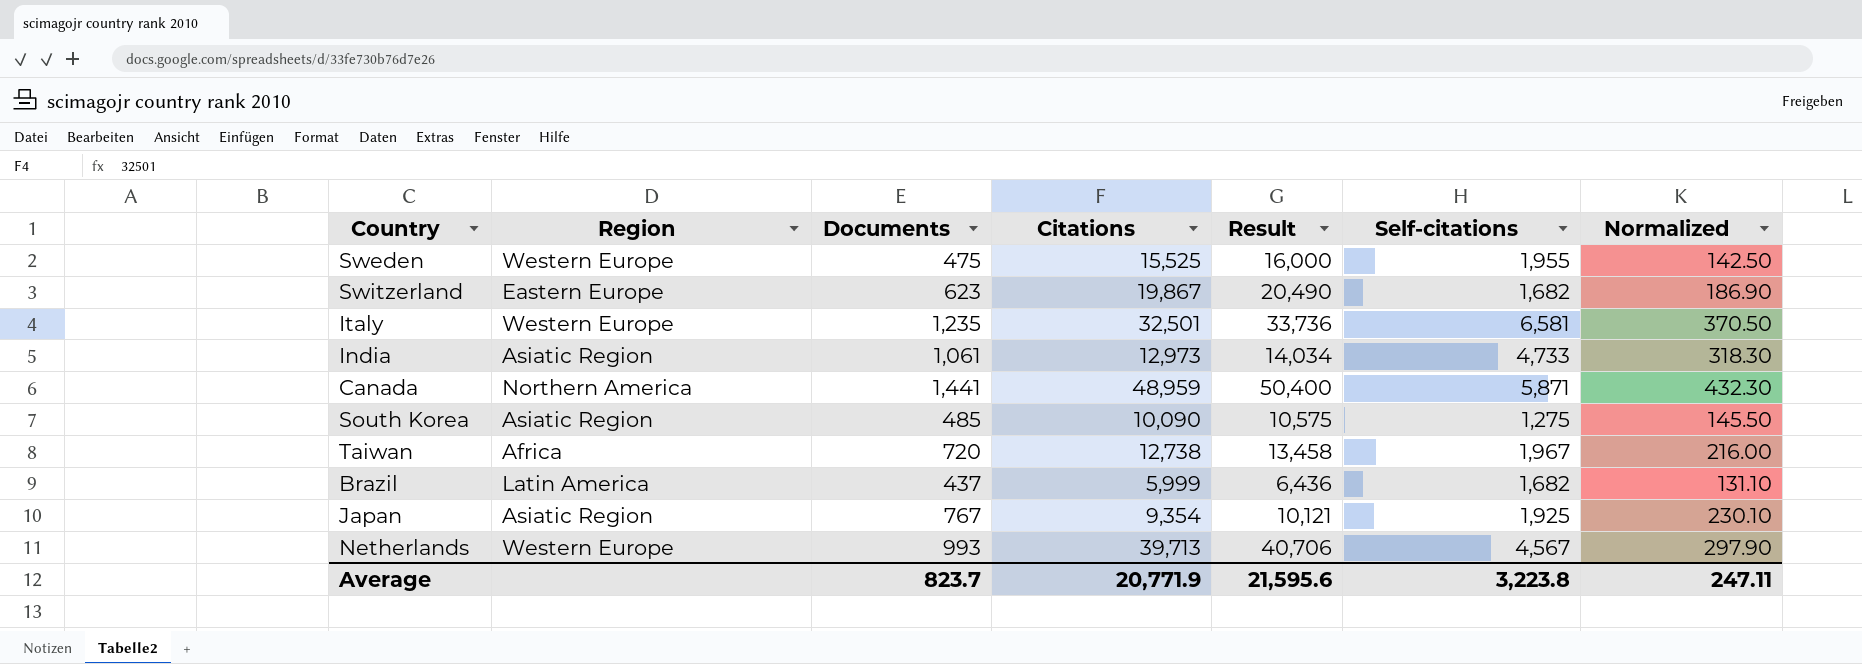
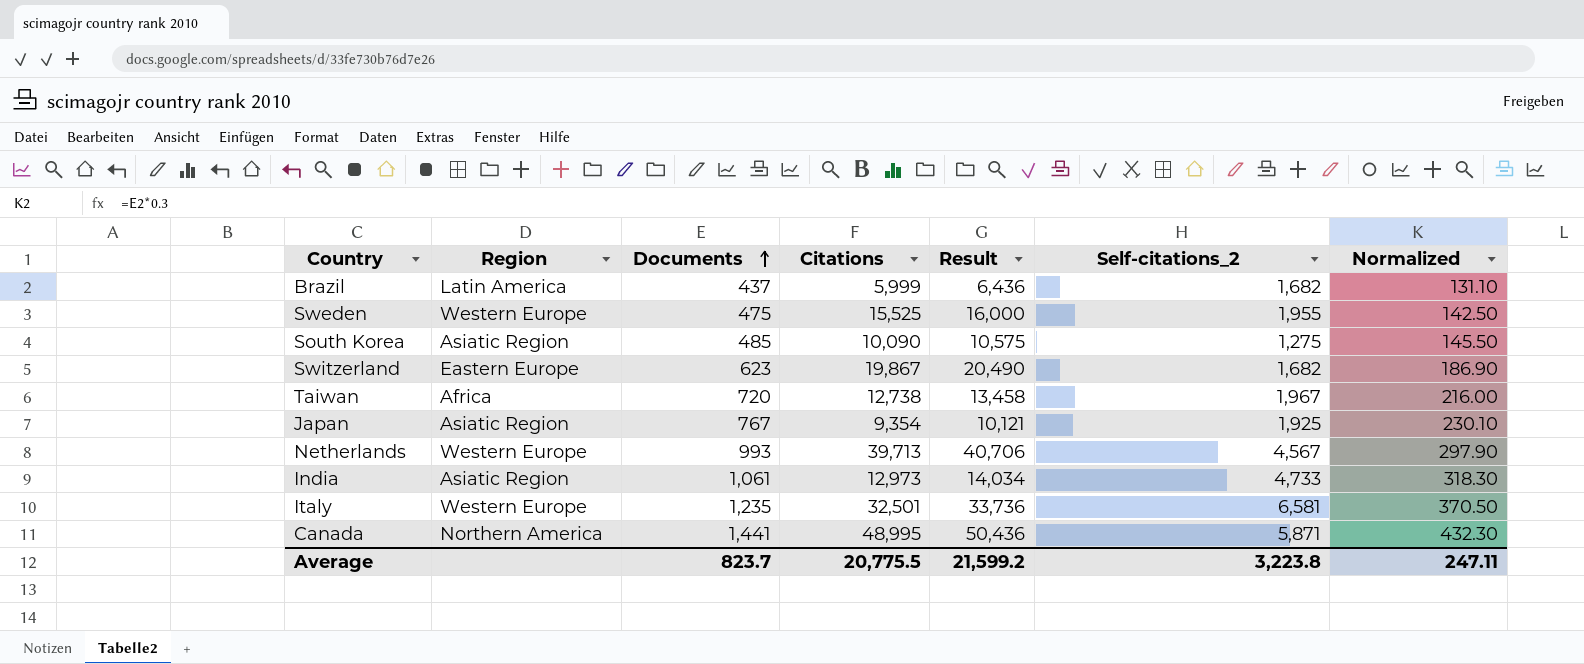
row order: none -> Documents ascending
column name: Self-citations -> Self-citations_2
Canada | Citations: 48,959 -> 48,995
Canada | Result: 50,400 -> 50,436
Average | Citations: 20,771.9 -> 20,775.5
Average | Result: 21,595.6 -> 21,599.2

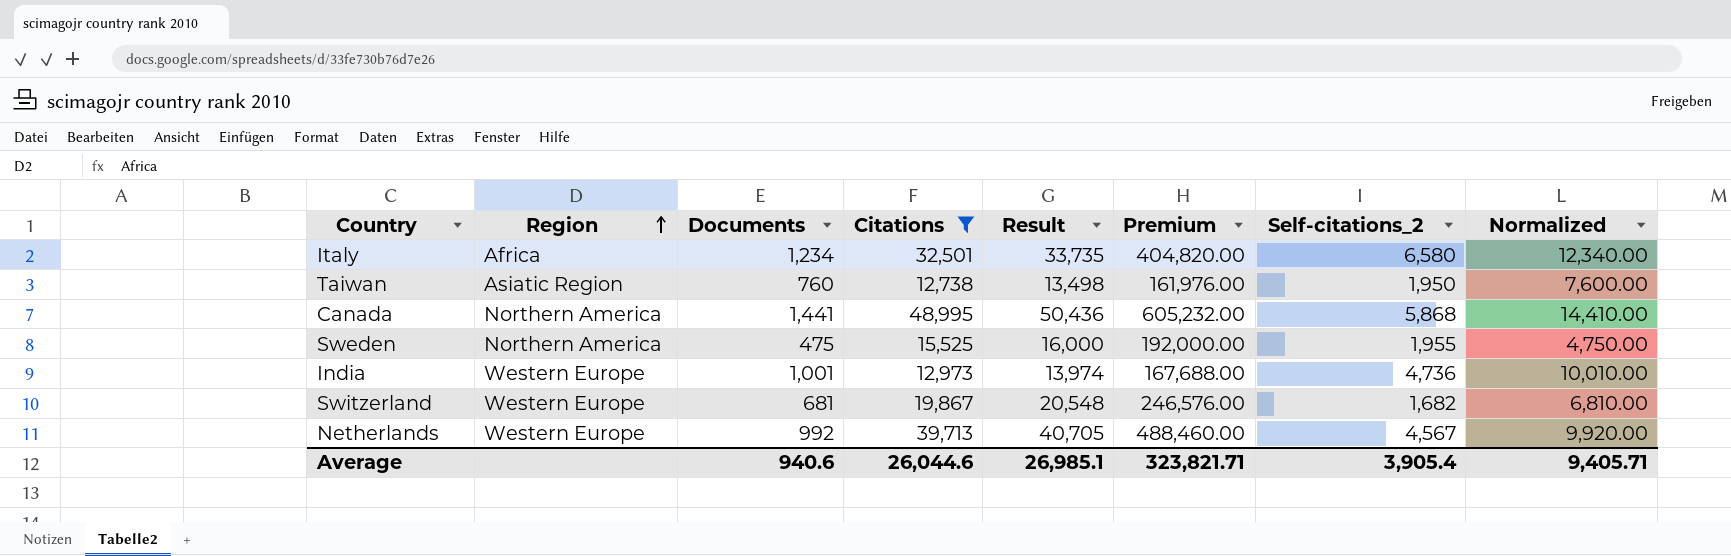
filter: none -> Citations >= 12,738
row order: Documents ascending -> Region ascending
column Premium | formula: none -> [Result] * 12
column Normalized | formula: [Documents] * 0.3 -> [Documents] * 10
Italy | Region: Western Europe -> Africa
Italy | Documents: 1,235 -> 1,234
Italy | Result: 33,736 -> 33,735
Italy | Self-citations_2: 6,581 -> 6,580
Taiwan | Region: Africa -> Asiatic Region
Taiwan | Documents: 720 -> 760
Taiwan | Result: 13,458 -> 13,498
Taiwan | Self-citations_2: 1,967 -> 1,950
Canada | Self-citations_2: 5,871 -> 5,868
Sweden | Region: Western Europe -> Northern America
India | Region: Asiatic Region -> Western Europe
India | Documents: 1,061 -> 1,001
India | Result: 14,034 -> 13,974
India | Self-citations_2: 4,733 -> 4,736
Switzerland | Region: Eastern Europe -> Western Europe
Switzerland | Documents: 623 -> 681
Switzerland | Result: 20,490 -> 20,548
Netherlands | Documents: 993 -> 992
Netherlands | Result: 40,706 -> 40,705
Average | Documents: 823.7 -> 940.6
Average | Citations: 20,775.5 -> 26,044.6
Average | Result: 21,599.2 -> 26,985.1
Average | Self-citations_2: 3,223.8 -> 3,905.4
Average | Normalized: 247.11 -> 9,405.71

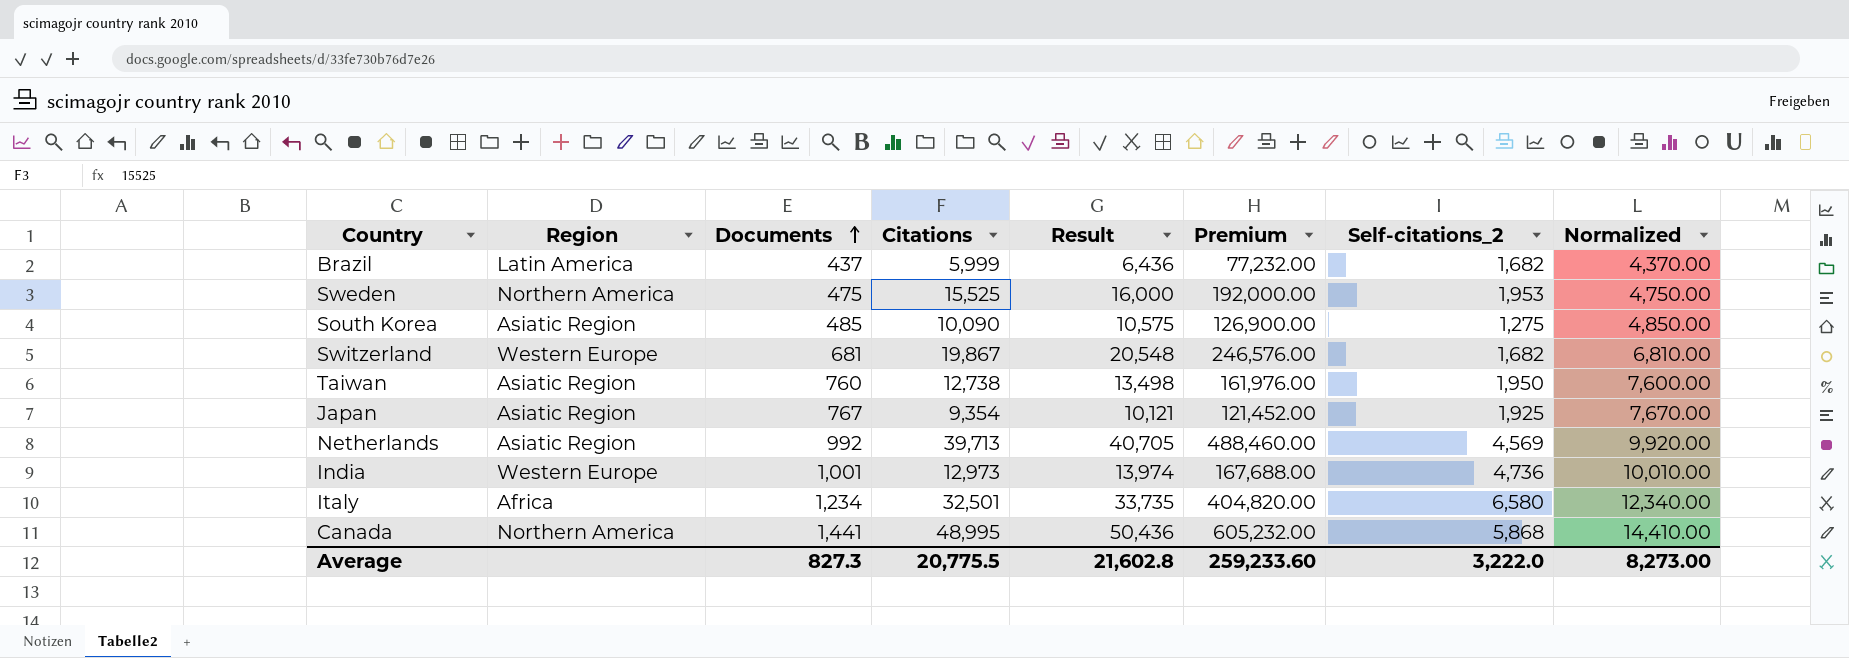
filter: Citations >= 12,738 -> none
row order: Region ascending -> Documents ascending
Sweden | Self-citations_2: 1,955 -> 1,953
Netherlands | Region: Western Europe -> Asiatic Region
Netherlands | Self-citations_2: 4,567 -> 4,569
Average | Documents: 940.6 -> 827.3
Average | Citations: 26,044.6 -> 20,775.5
Average | Result: 26,985.1 -> 21,602.8
Average | Premium: 323,821.71 -> 259,233.60
Average | Self-citations_2: 3,905.4 -> 3,222.0
Average | Normalized: 9,405.71 -> 8,273.00

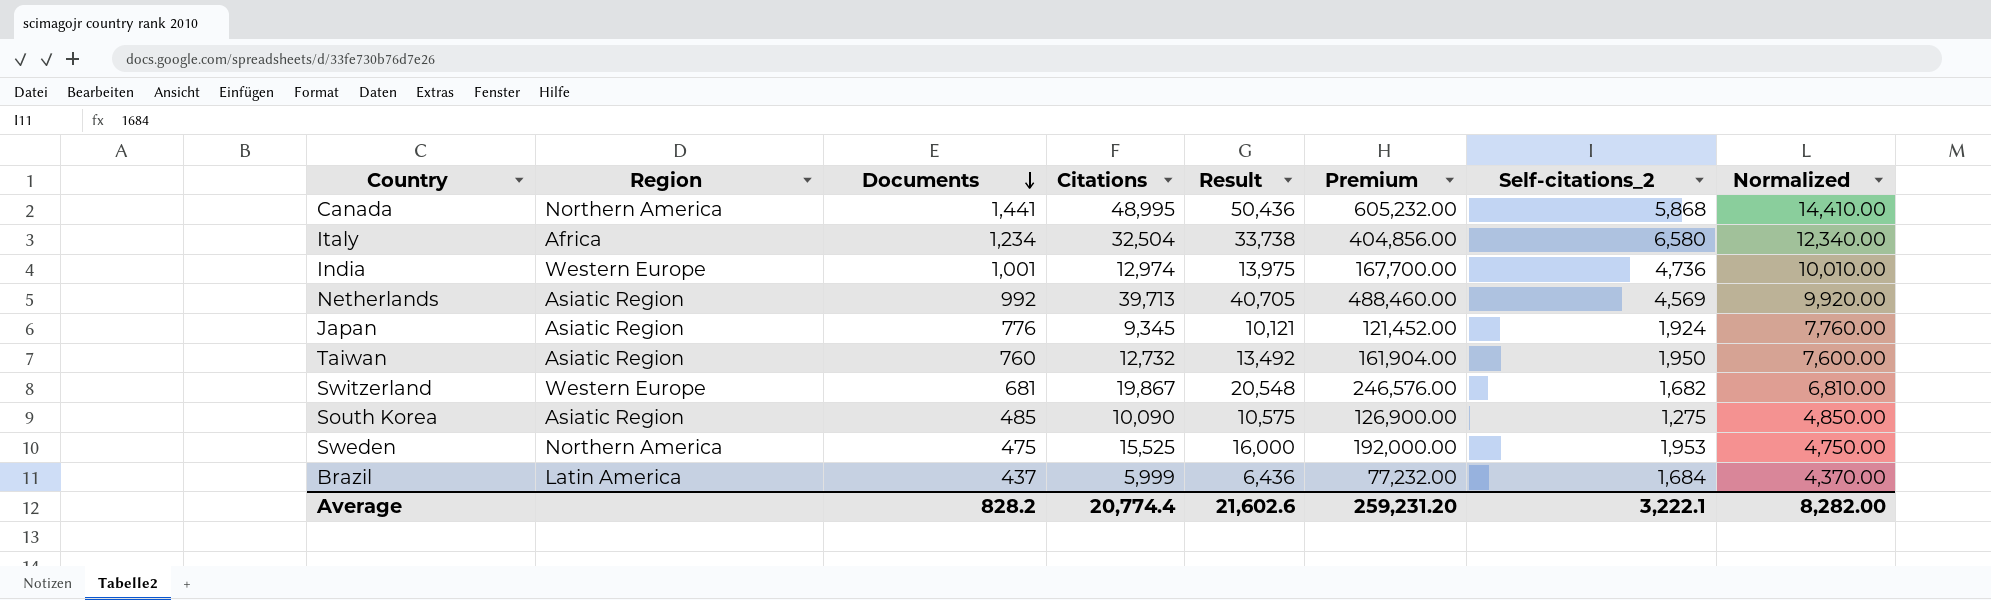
row order: Documents ascending -> Documents descending
Italy | Citations: 32,501 -> 32,504
Italy | Result: 33,735 -> 33,738
Italy | Premium: 404,820.00 -> 404,856.00
India | Citations: 12,973 -> 12,974
India | Result: 13,974 -> 13,975
India | Premium: 167,688.00 -> 167,700.00
Japan | Documents: 767 -> 776
Japan | Citations: 9,354 -> 9,345
Japan | Self-citations_2: 1,925 -> 1,924
Japan | Normalized: 7,670.00 -> 7,760.00
Taiwan | Citations: 12,738 -> 12,732
Taiwan | Result: 13,498 -> 13,492
Taiwan | Premium: 161,976.00 -> 161,904.00
Brazil | Self-citations_2: 1,682 -> 1,684
Average | Documents: 827.3 -> 828.2
Average | Citations: 20,775.5 -> 20,774.4
Average | Result: 21,602.8 -> 21,602.6
Average | Premium: 259,233.60 -> 259,231.20
Average | Self-citations_2: 3,222.0 -> 3,222.1
Average | Normalized: 8,273.00 -> 8,282.00

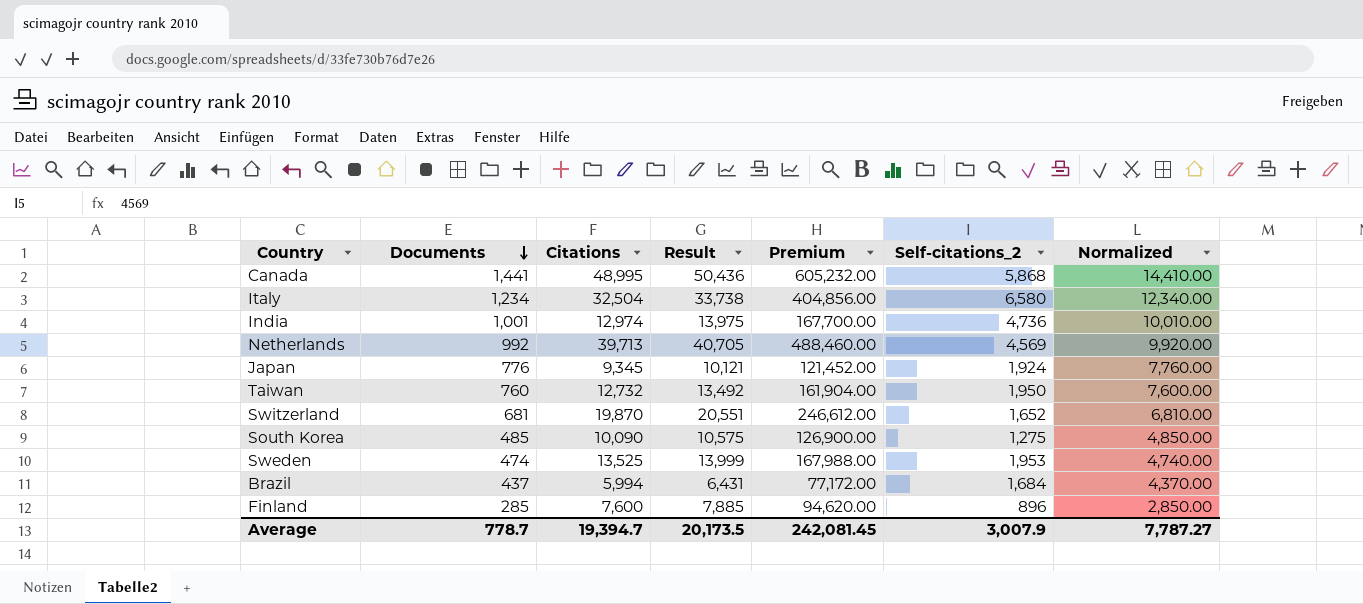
column Region | position: 2 -> none
Switzerland | Citations: 19,867 -> 19,870
Switzerland | Result: 20,548 -> 20,551
Switzerland | Premium: 246,576.00 -> 246,612.00
Switzerland | Self-citations_2: 1,682 -> 1,652
Sweden | Documents: 475 -> 474
Sweden | Citations: 15,525 -> 13,525
Sweden | Result: 16,000 -> 13,999
Sweden | Premium: 192,000.00 -> 167,988.00
Sweden | Normalized: 4,750.00 -> 4,740.00
Brazil | Citations: 5,999 -> 5,994
Brazil | Result: 6,436 -> 6,431
Brazil | Premium: 77,232.00 -> 77,172.00
row Finland: none -> 285 | 7,600 | 7,885 | 94,620.00 | 896 | 2,850.00
Average | Documents: 828.2 -> 778.7
Average | Citations: 20,774.4 -> 19,394.7
Average | Result: 21,602.6 -> 20,173.5
Average | Premium: 259,231.20 -> 242,081.45
Average | Self-citations_2: 3,222.1 -> 3,007.9
Average | Normalized: 8,282.00 -> 7,787.27

